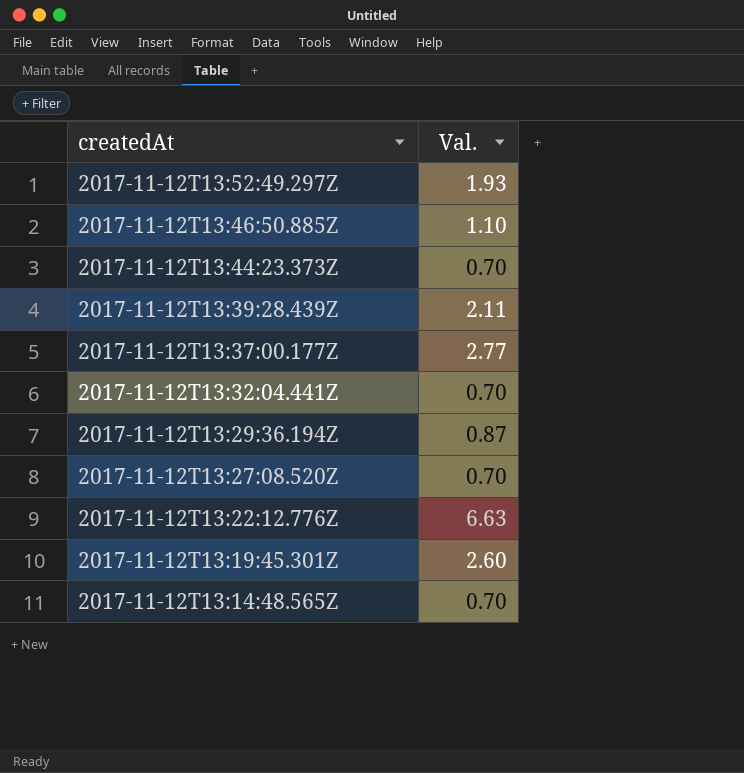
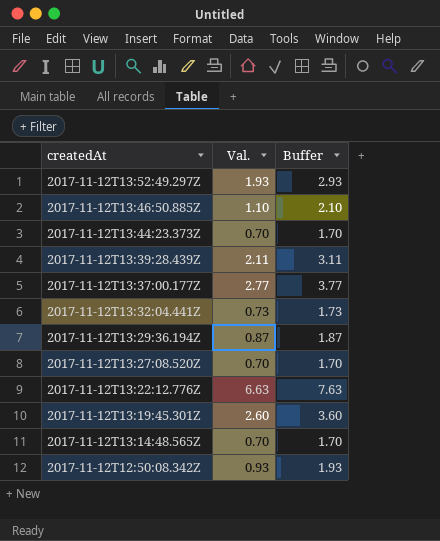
column Buffer | formula: none -> [Val.] + 1
2017-11-12T13:32:04.441Z | Val.: 0.70 -> 0.73
row 2017-11-12T12:50:08.342Z: none -> 0.93 | 1.93

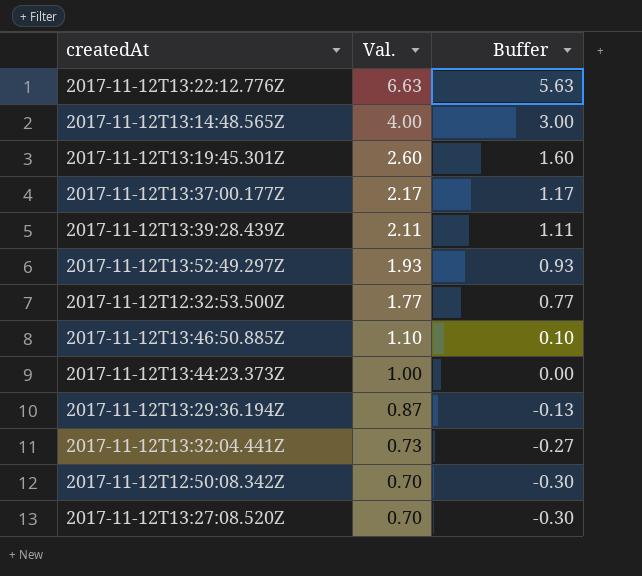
row order: createdAt descending -> Val. descending
column Buffer | formula: [Val.] + 1 -> [Val.] - 1
2017-11-12T13:14:48.565Z | Val.: 0.70 -> 4.00
2017-11-12T13:37:00.177Z | Val.: 2.77 -> 2.17
row 2017-11-12T12:32:53.500Z: none -> 1.77 | 0.77
2017-11-12T13:44:23.373Z | Val.: 0.70 -> 1.00
2017-11-12T12:50:08.342Z | Val.: 0.93 -> 0.70

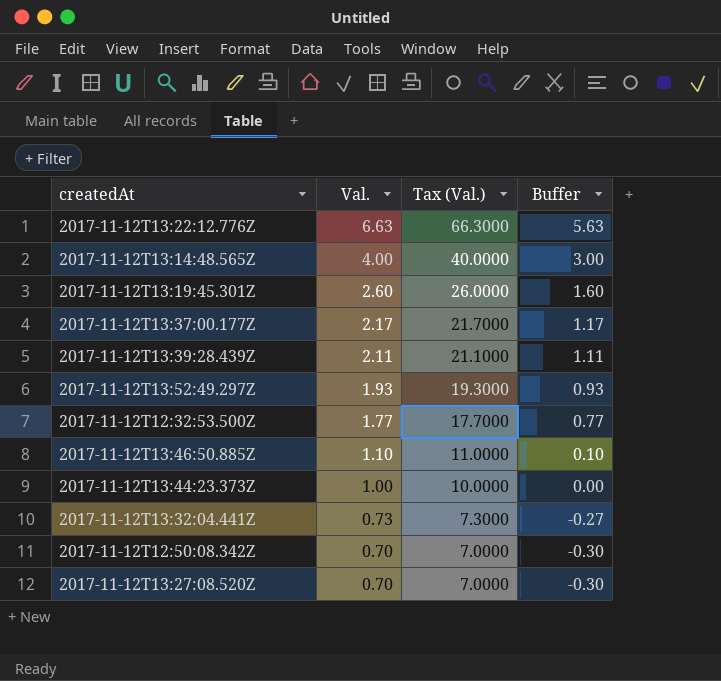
column Tax (Val.) | formula: none -> [Val.] * 10
row 2017-11-12T13:29:36.194Z: 0.87 | -0.13 -> none

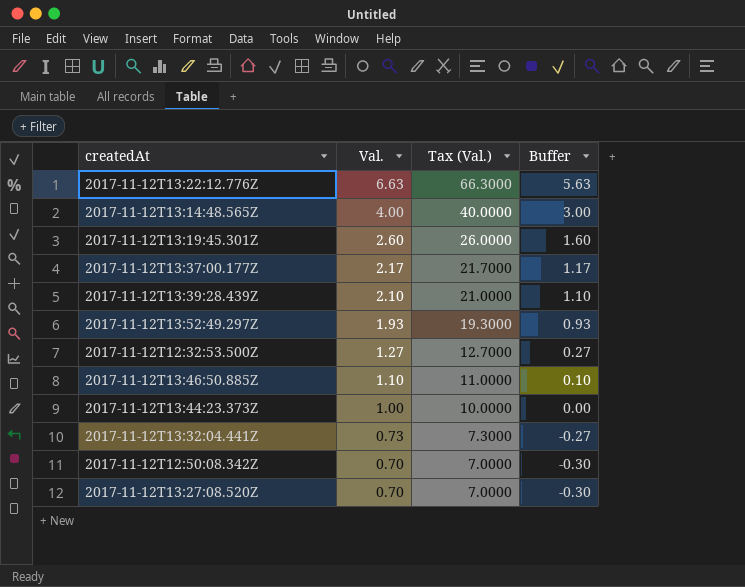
2017-11-12T13:39:28.439Z | Val.: 2.11 -> 2.10
2017-11-12T13:39:28.439Z | Tax (Val.): 21.1000 -> 21.0000
2017-11-12T13:39:28.439Z | Buffer: 1.11 -> 1.10
2017-11-12T12:32:53.500Z | Val.: 1.77 -> 1.27
2017-11-12T12:32:53.500Z | Tax (Val.): 17.7000 -> 12.7000
2017-11-12T12:32:53.500Z | Buffer: 0.77 -> 0.27

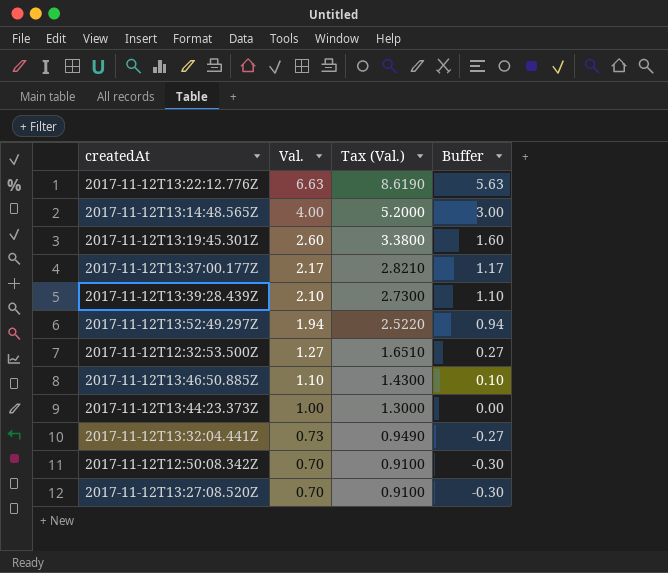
column Tax (Val.) | formula: [Val.] * 10 -> [Val.] * 1.3
2017-11-12T13:52:49.297Z | Val.: 1.93 -> 1.94
2017-11-12T13:52:49.297Z | Buffer: 0.93 -> 0.94

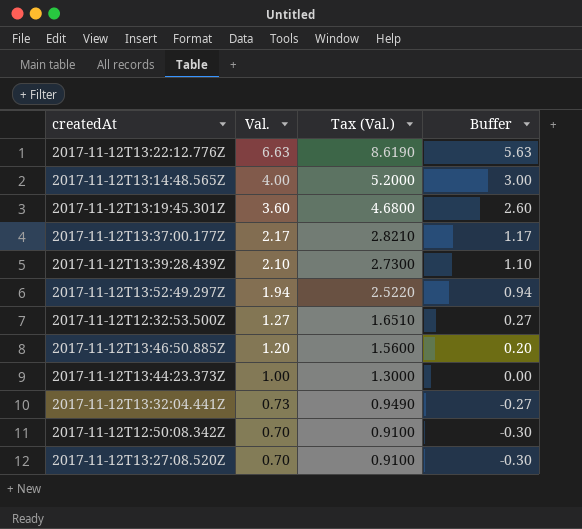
2017-11-12T13:19:45.301Z | Val.: 2.60 -> 3.60
2017-11-12T13:19:45.301Z | Tax (Val.): 3.3800 -> 4.6800
2017-11-12T13:19:45.301Z | Buffer: 1.60 -> 2.60
2017-11-12T13:46:50.885Z | Val.: 1.10 -> 1.20
2017-11-12T13:46:50.885Z | Tax (Val.): 1.4300 -> 1.5600
2017-11-12T13:46:50.885Z | Buffer: 0.10 -> 0.20

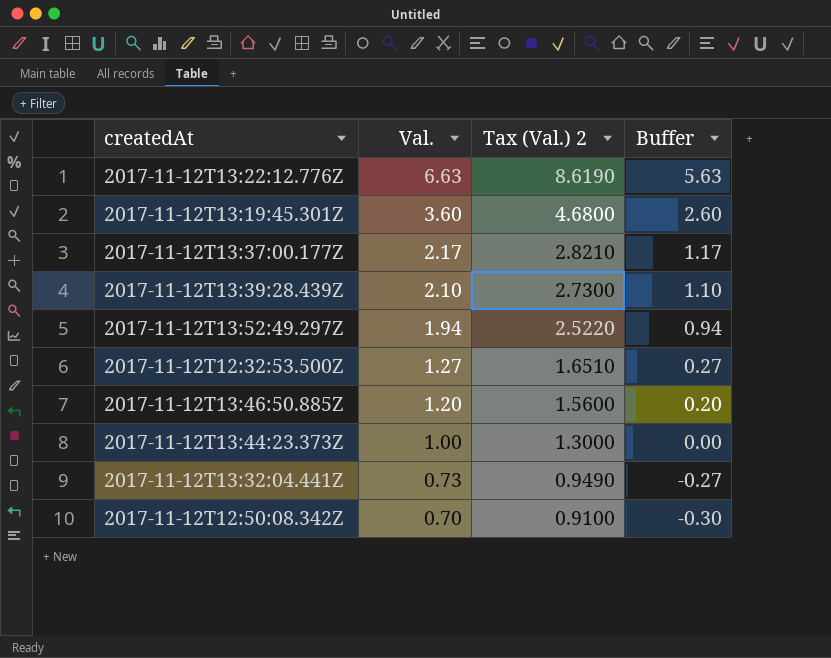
column name: Tax (Val.) -> Tax (Val.) 2
row 2017-11-12T13:14:48.565Z: 4.00 | 5.2000 | 3.00 -> none
row 2017-11-12T13:27:08.520Z: 0.70 | 0.9100 | -0.30 -> none

